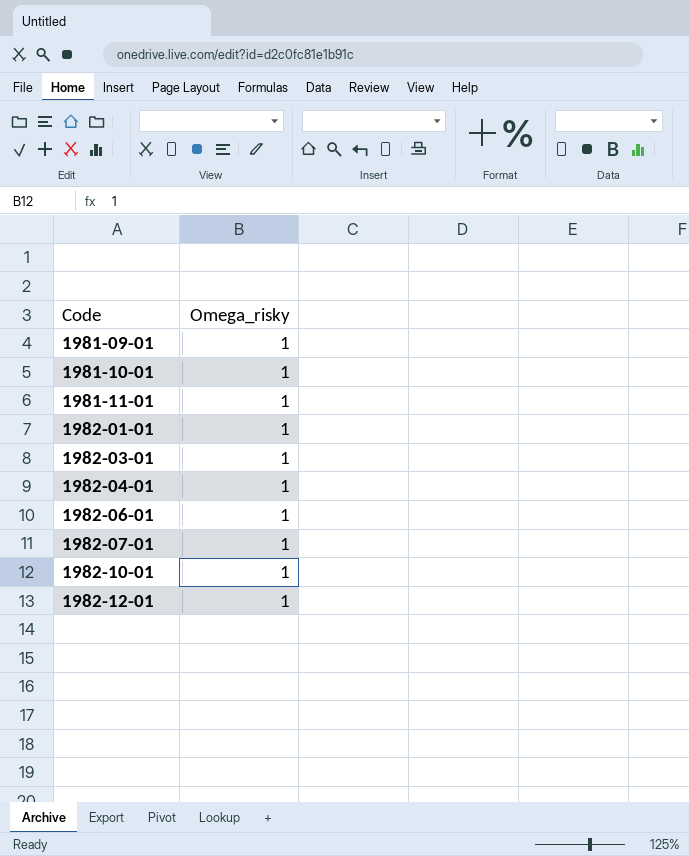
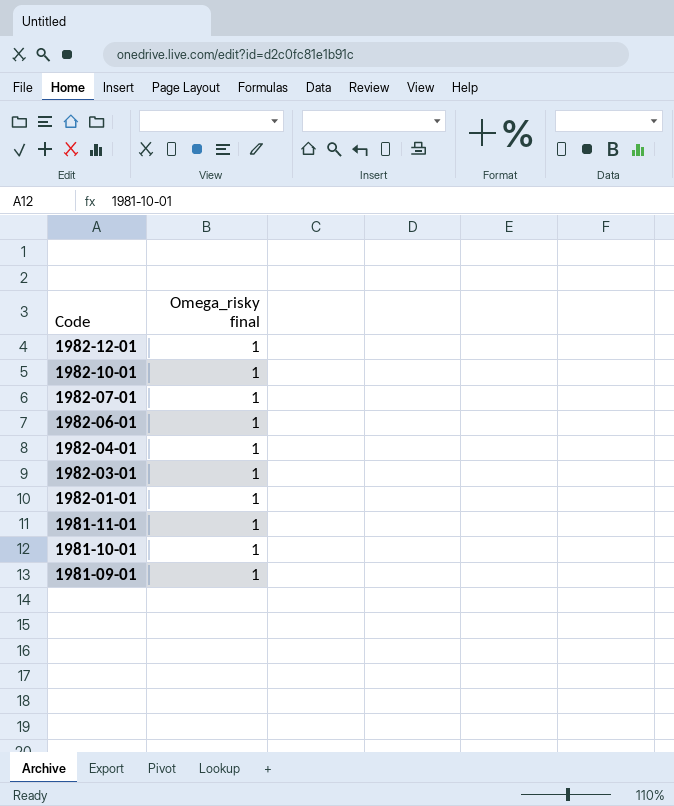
row order: Code ascending -> Code descending
column name: Omega_risky -> Omega_risky final

